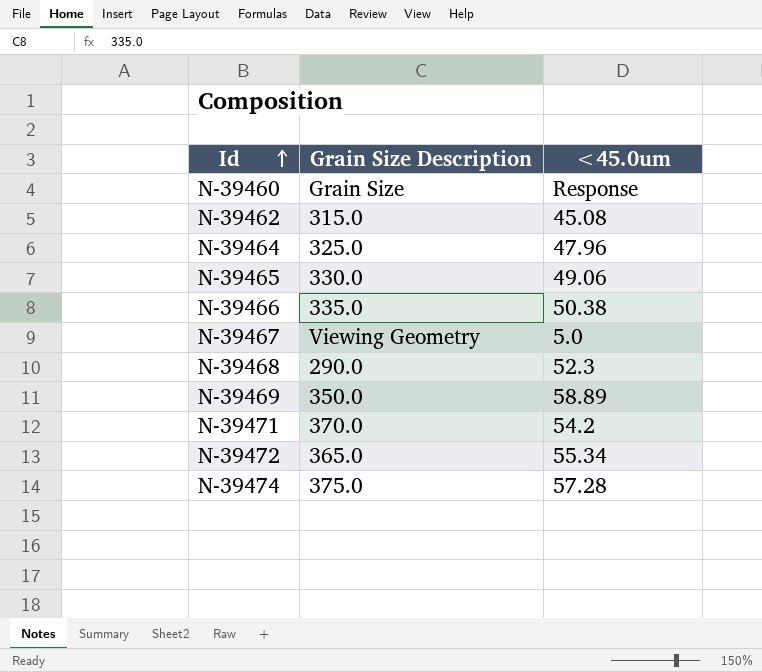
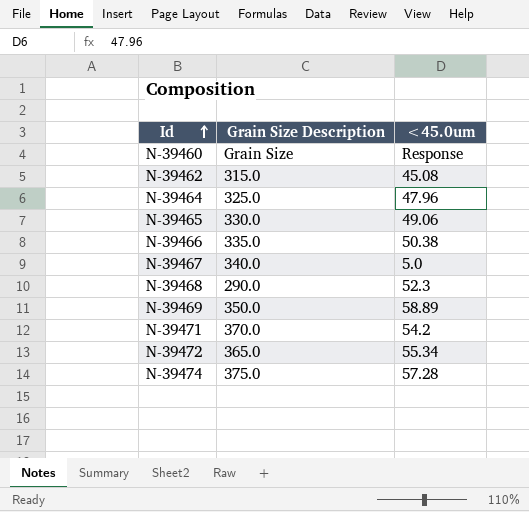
N-39467 | Grain Size Description: Viewing Geometry -> 340.0

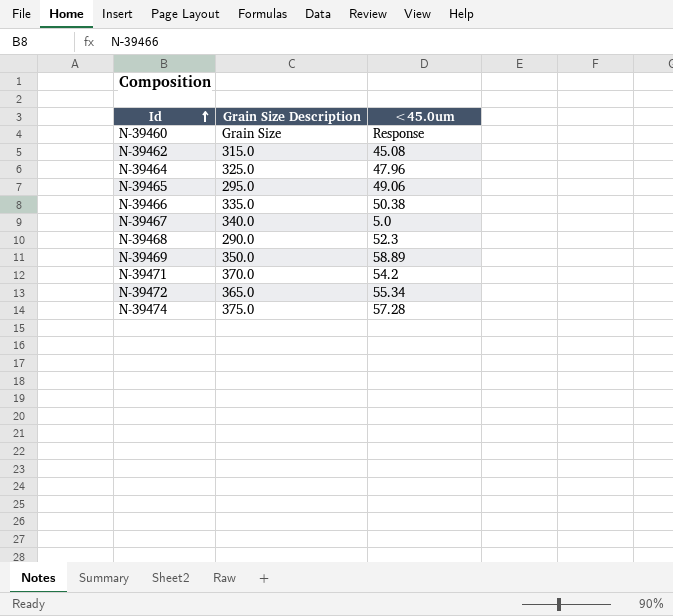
N-39465 | Grain Size Description: 330.0 -> 295.0

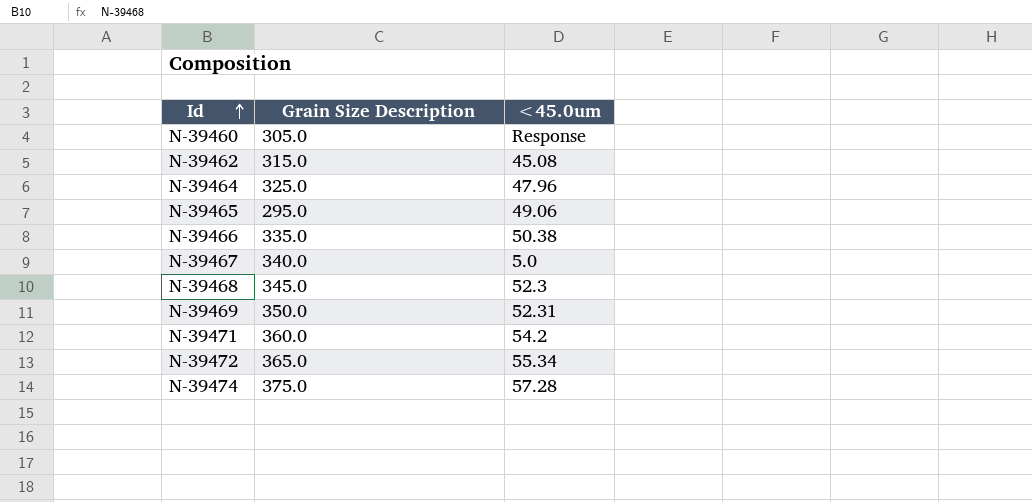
N-39460 | Grain Size Description: Grain Size -> 305.0
N-39468 | Grain Size Description: 290.0 -> 345.0
N-39469 | <45.0um: 58.89 -> 52.31
N-39471 | Grain Size Description: 370.0 -> 360.0

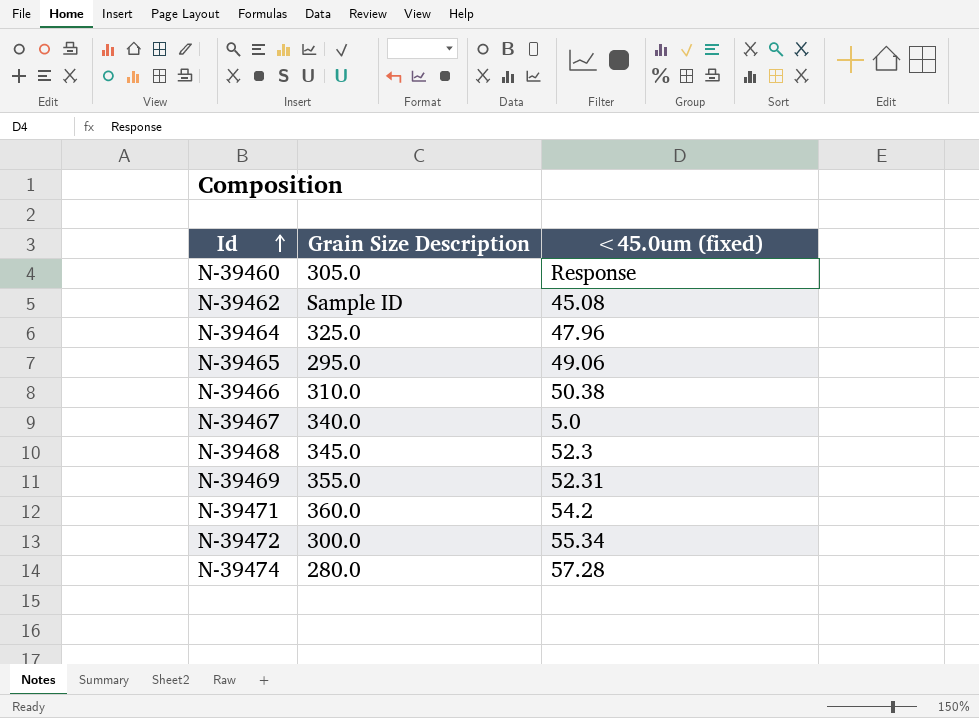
column name: <45.0um -> <45.0um (fixed)
N-39462 | Grain Size Description: 315.0 -> Sample ID
N-39466 | Grain Size Description: 335.0 -> 310.0
N-39469 | Grain Size Description: 350.0 -> 355.0
N-39472 | Grain Size Description: 365.0 -> 300.0
N-39474 | Grain Size Description: 375.0 -> 280.0

